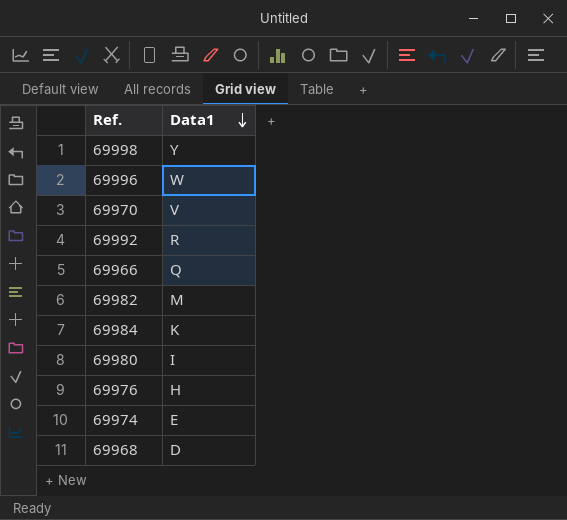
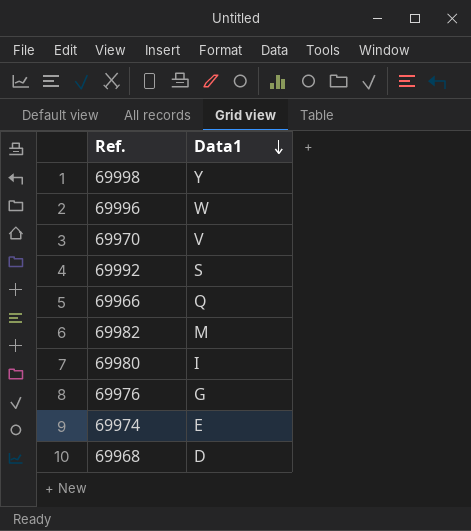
row 69984: K -> none
69992 | Data1: R -> S
69976 | Data1: H -> G

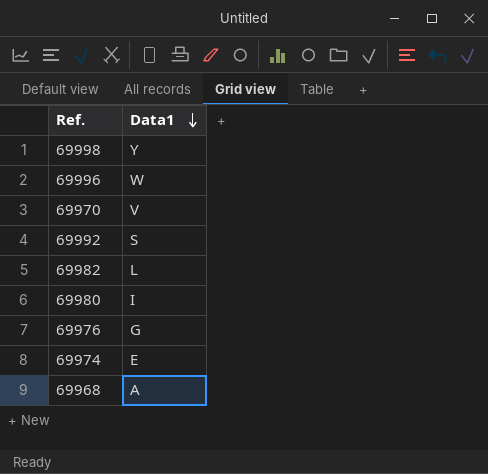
row 69966: Q -> none
69982 | Data1: M -> L
69968 | Data1: D -> A

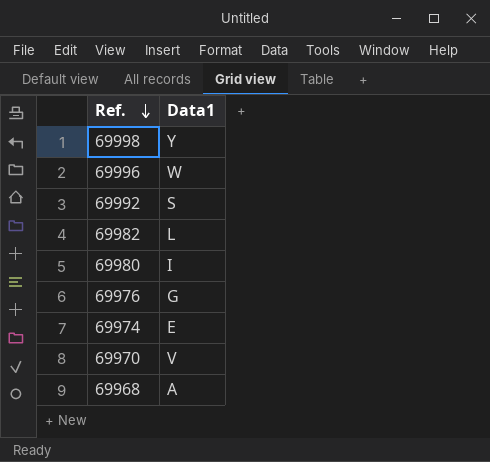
row order: Data1 descending -> Ref. descending

